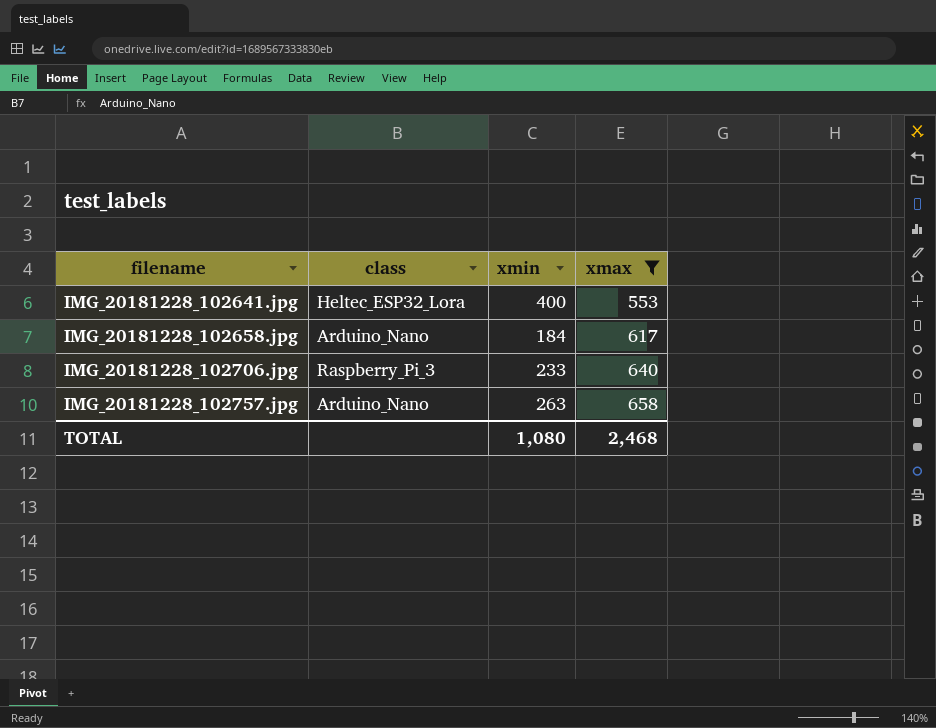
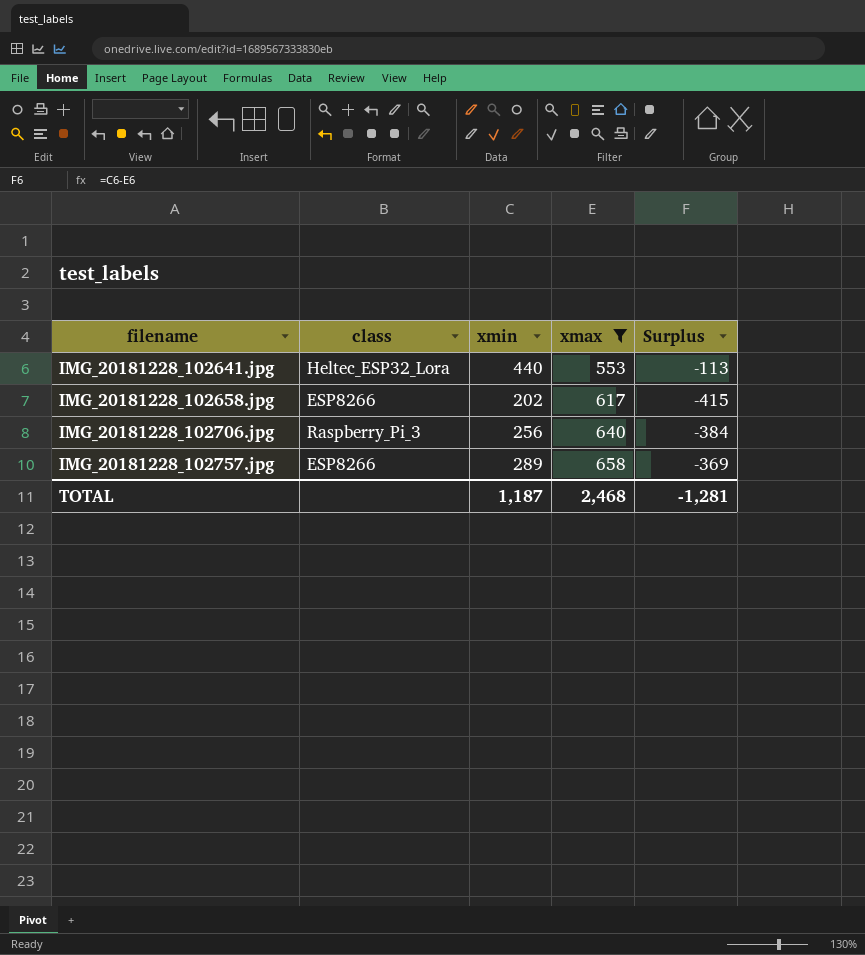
column Surplus | formula: none -> [xmin] - [xmax]
IMG_20181228_102641.jpg | xmin: 400 -> 440
IMG_20181228_102658.jpg | class: Arduino_Nano -> ESP8266
IMG_20181228_102658.jpg | xmin: 184 -> 202
IMG_20181228_102706.jpg | xmin: 233 -> 256
IMG_20181228_102757.jpg | class: Arduino_Nano -> ESP8266
IMG_20181228_102757.jpg | xmin: 263 -> 289
TOTAL | xmin: 1,080 -> 1,187

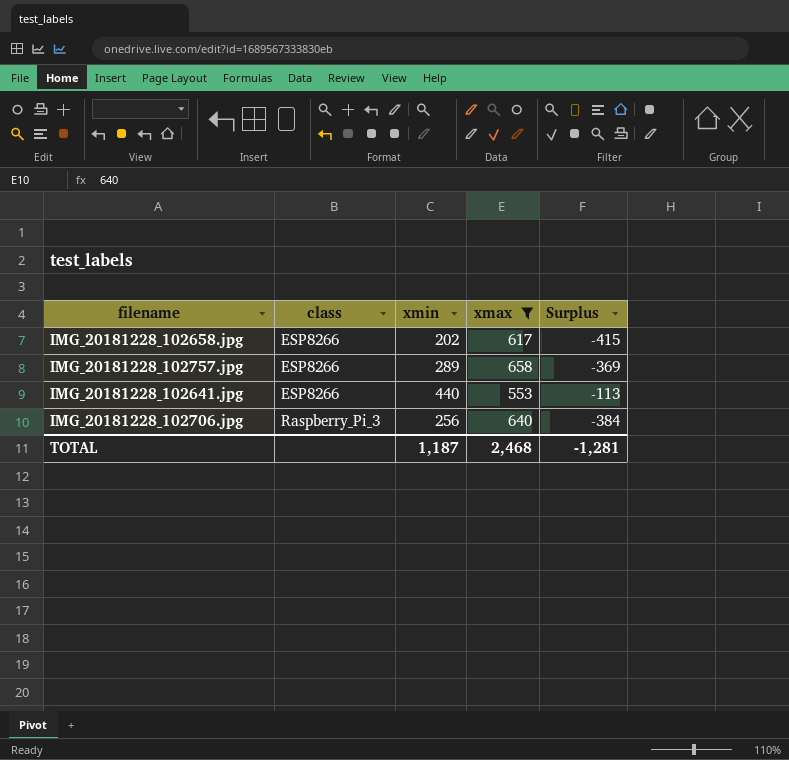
row order: filename ascending -> class ascending
IMG_20181228_102641.jpg | class: Heltec_ESP32_Lora -> ESP8266

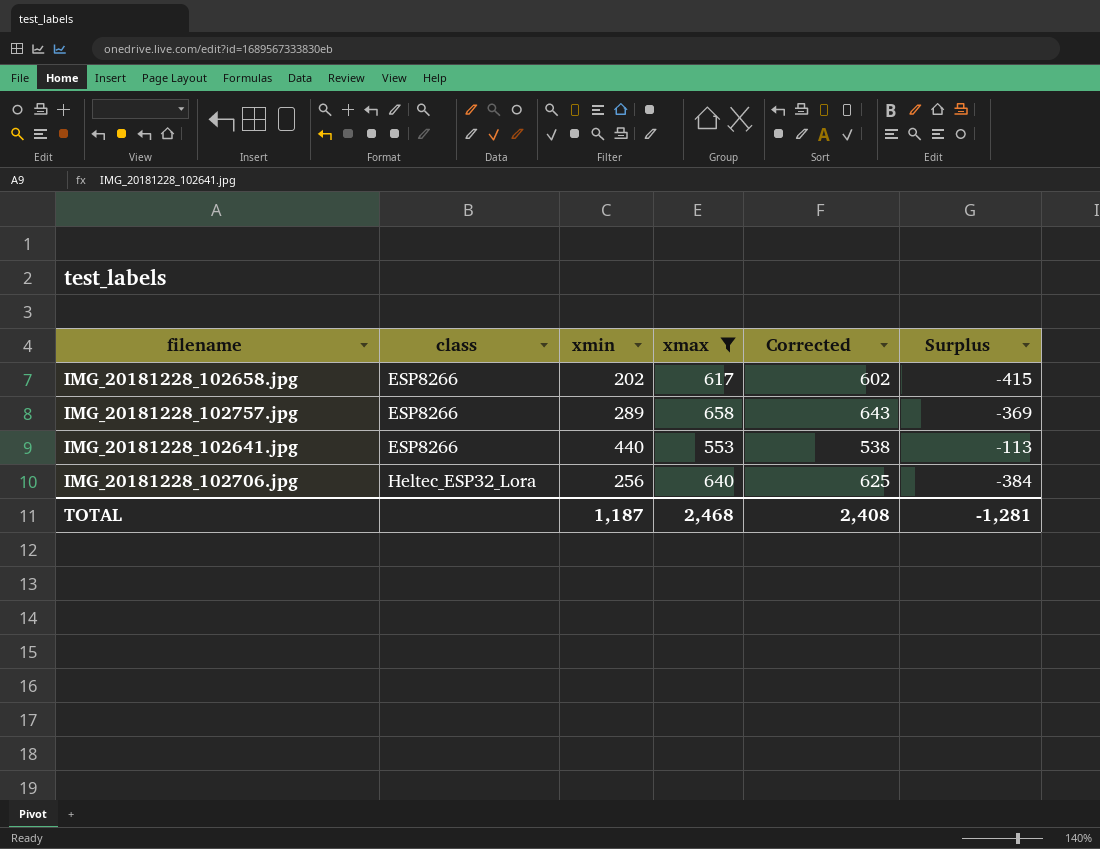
column Corrected | formula: none -> [xmax] - 15
IMG_20181228_102706.jpg | class: Raspberry_Pi_3 -> Heltec_ESP32_Lora

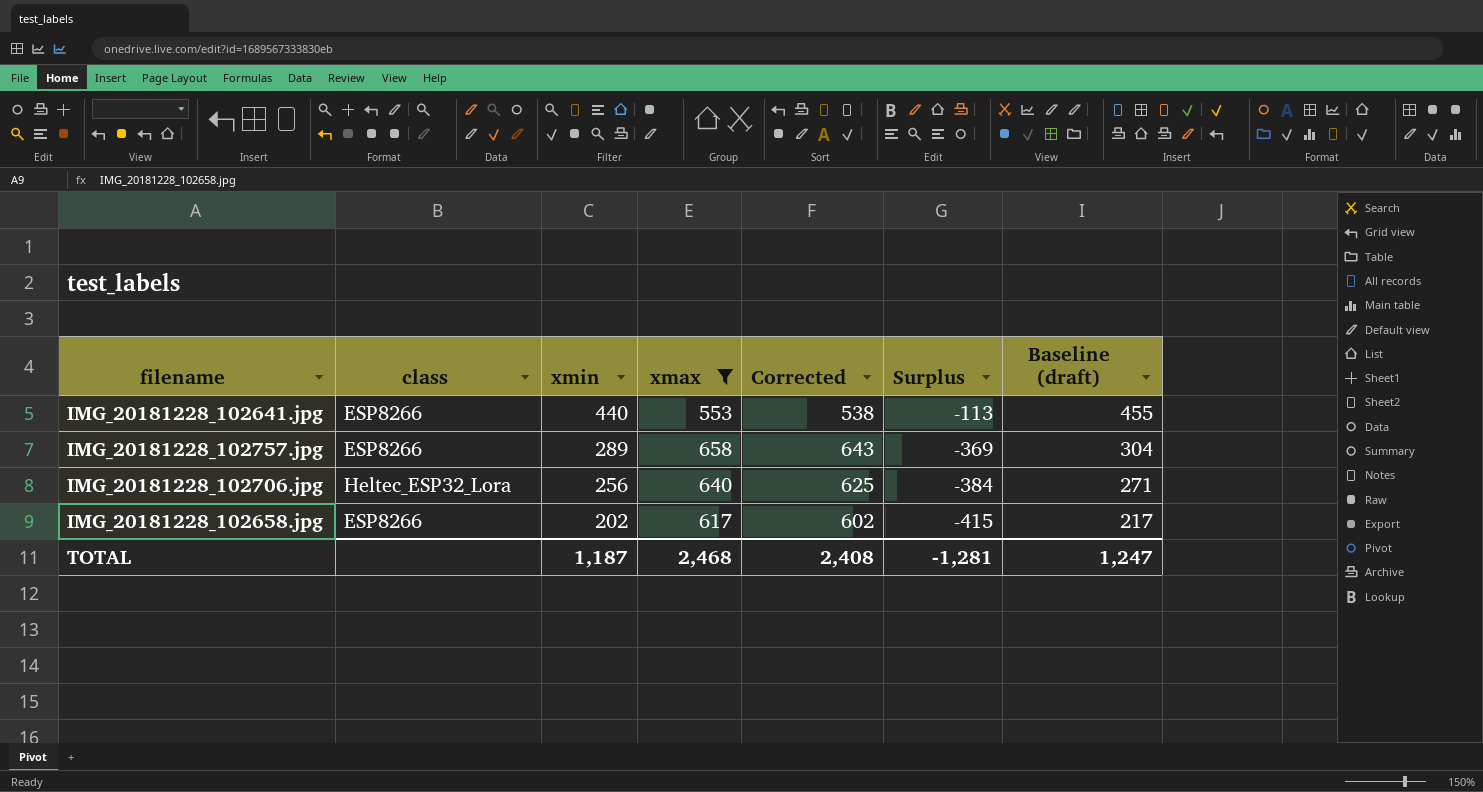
row order: class ascending -> xmin descending
column Baseline (draft) | formula: none -> [xmin] + 15

